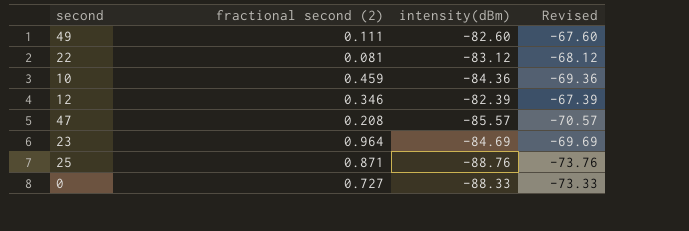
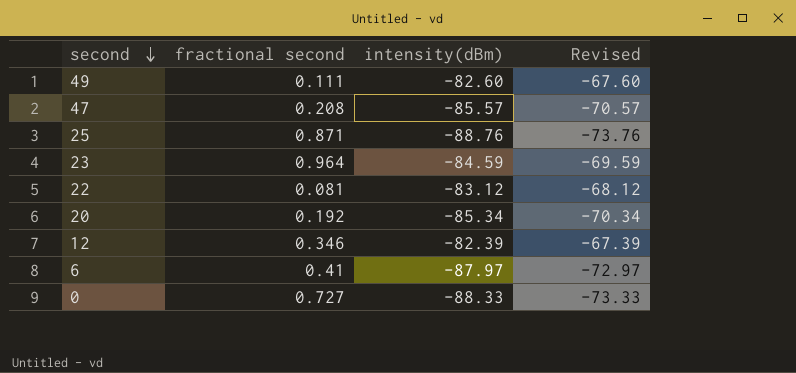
row order: none -> second descending
column name: fractional second (2) -> fractional second
row 10: 0.459 | -84.36 | -69.36 -> none
23 | intensity(dBm): -84.69 -> -84.59
23 | Revised: -69.69 -> -69.59
row 20: none -> 0.192 | -85.34 | -70.34
row 6: none -> 0.41 | -87.97 | -72.97

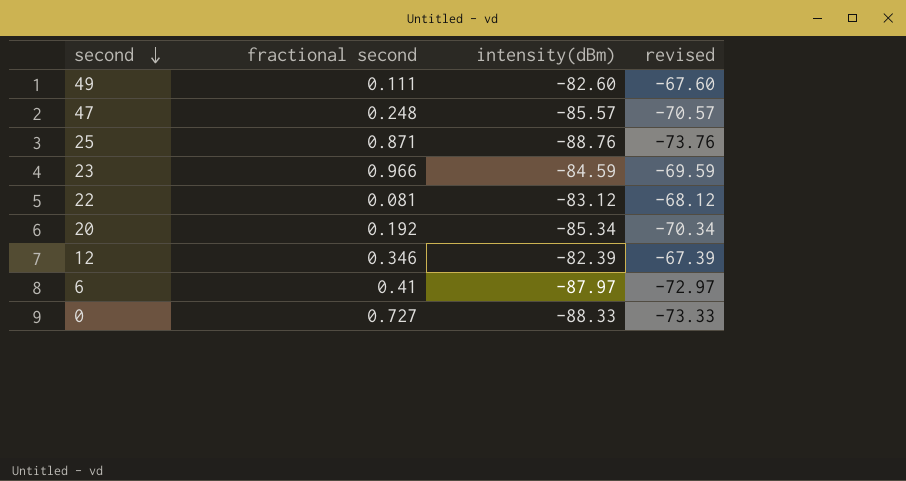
column name: Revised -> revised
47 | fractional second: 0.208 -> 0.248
23 | fractional second: 0.964 -> 0.966

